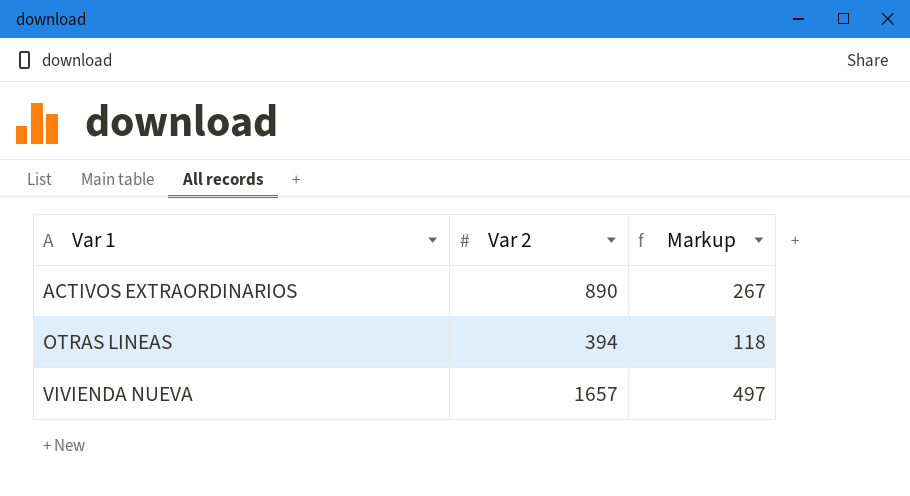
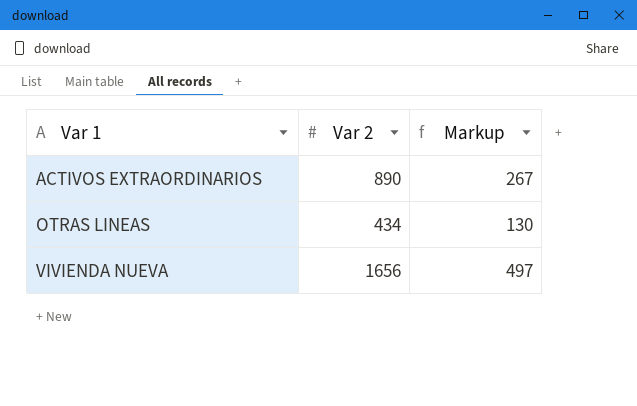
OTRAS LINEAS | Var 2: 394 -> 434
OTRAS LINEAS | Markup: 118 -> 130
VIVIENDA NUEVA | Var 2: 1657 -> 1656

